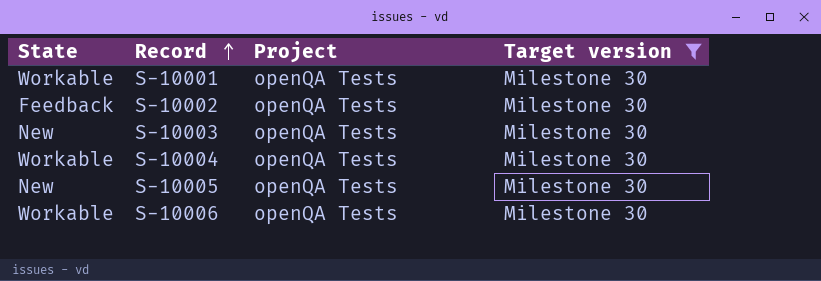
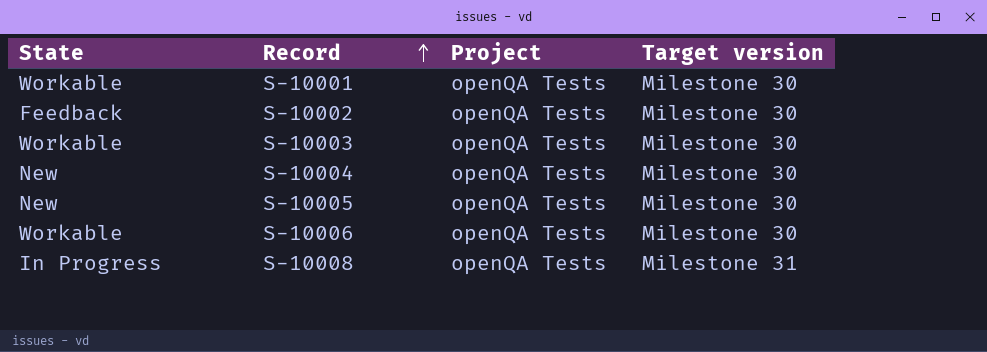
filter: Target version = Milestone 30 -> none
S-10003 | State: New -> Workable
S-10004 | State: Workable -> New

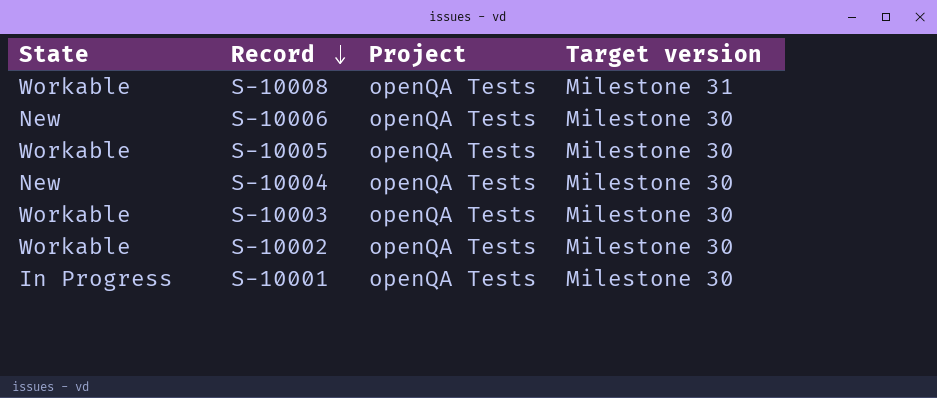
row order: Record ascending -> Record descending
S-10008 | State: In Progress -> Workable
S-10006 | State: Workable -> New
S-10005 | State: New -> Workable
S-10002 | State: Feedback -> Workable
S-10001 | State: Workable -> In Progress

